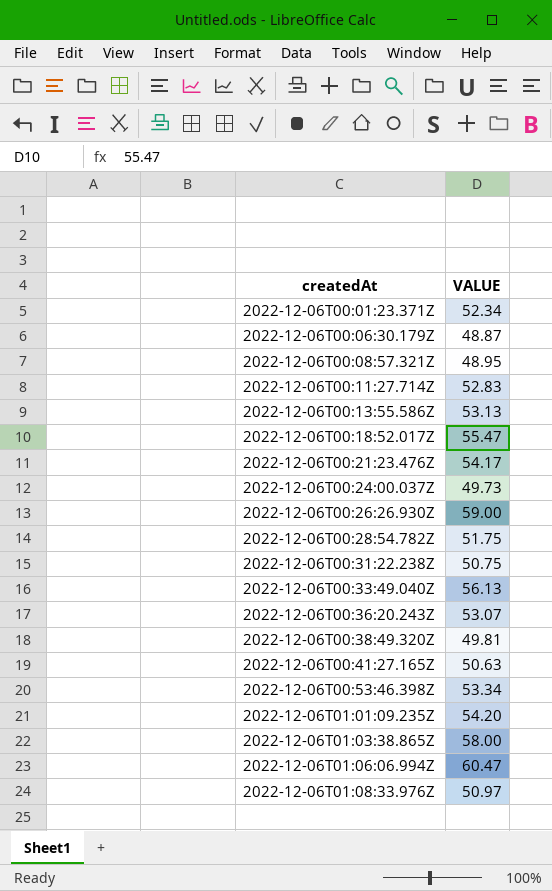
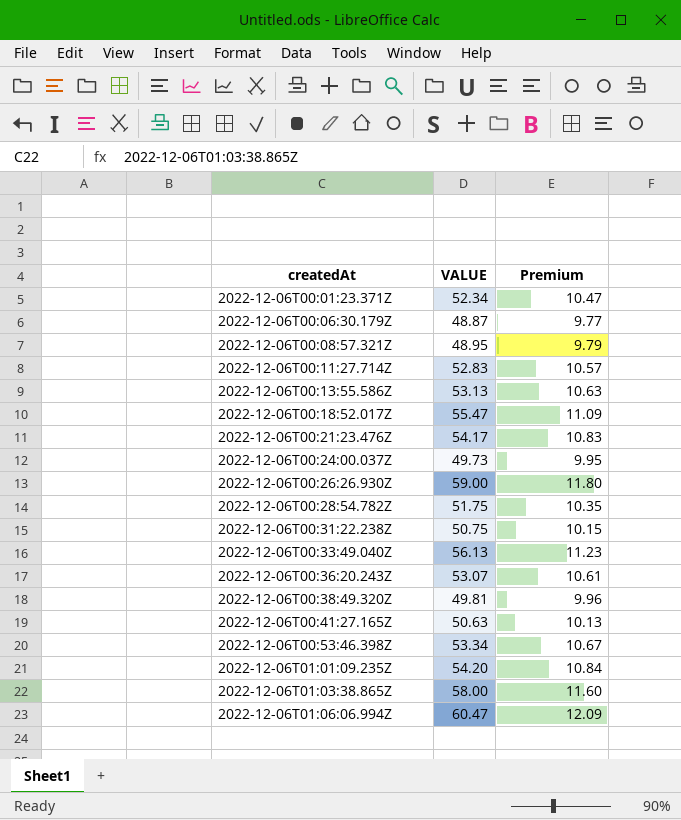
column Premium | formula: none -> [VALUE] * 0.2
row 2022-12-06T01:08:33.976Z: 50.97 -> none

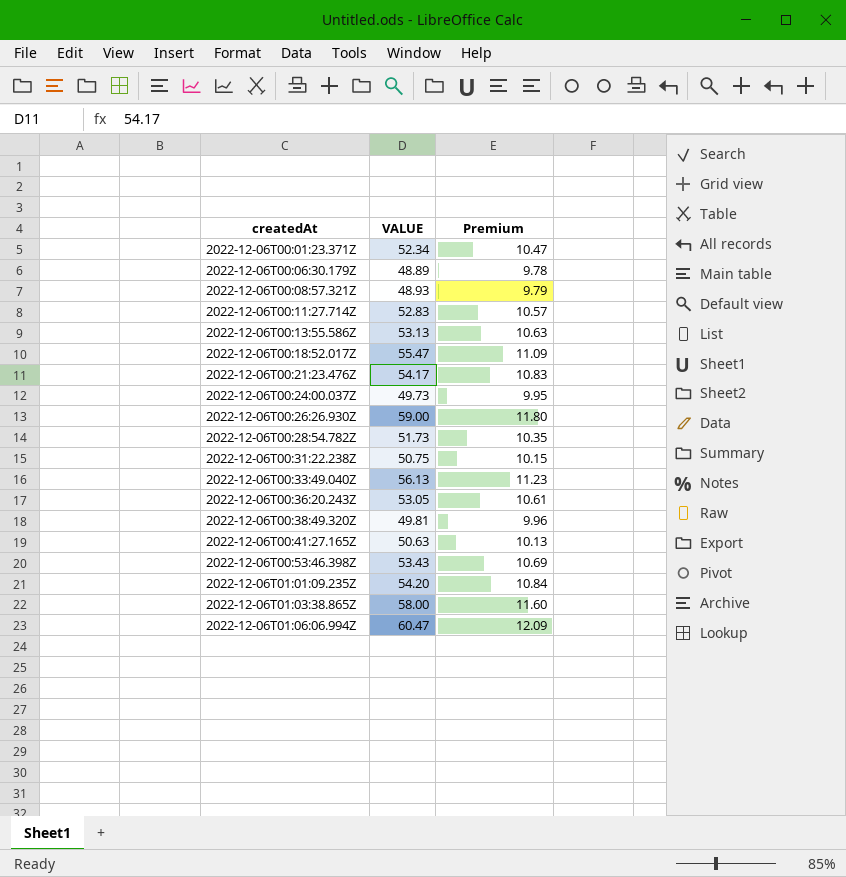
2022-12-06T00:06:30.179Z | VALUE: 48.87 -> 48.89
2022-12-06T00:06:30.179Z | Premium: 9.77 -> 9.78
2022-12-06T00:08:57.321Z | VALUE: 48.95 -> 48.93
2022-12-06T00:28:54.782Z | VALUE: 51.75 -> 51.73
2022-12-06T00:36:20.243Z | VALUE: 53.07 -> 53.05
2022-12-06T00:53:46.398Z | VALUE: 53.34 -> 53.43
2022-12-06T00:53:46.398Z | Premium: 10.67 -> 10.69

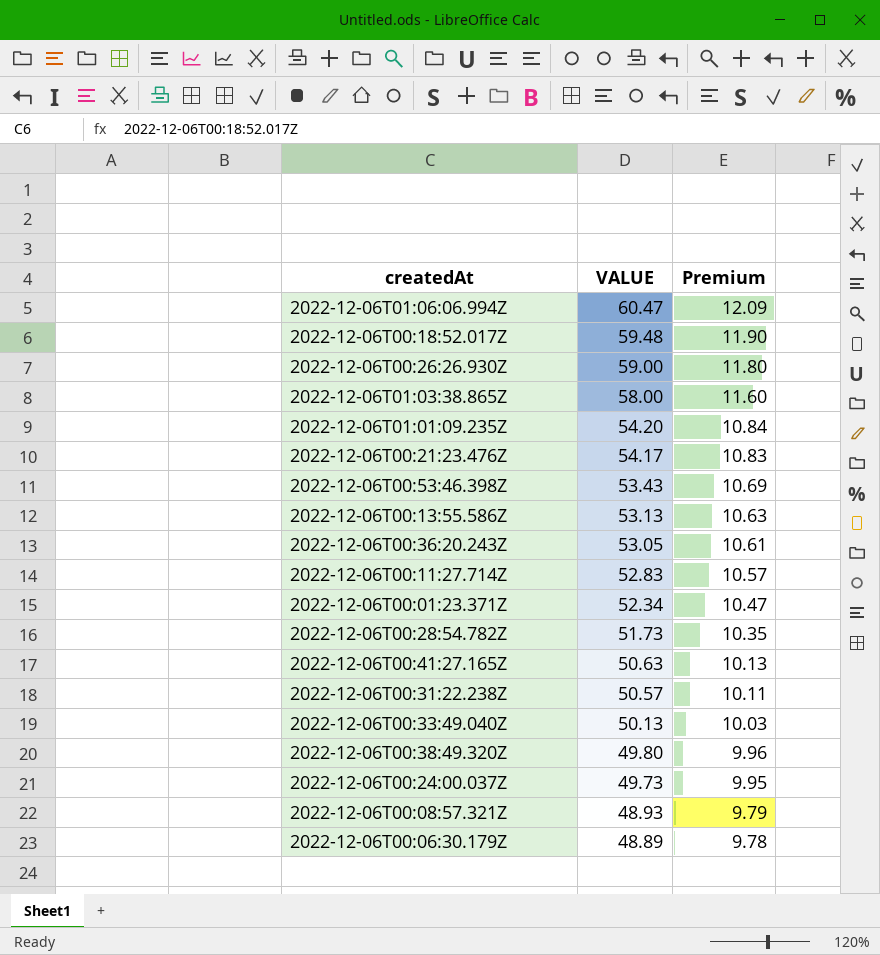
row order: createdAt ascending -> VALUE descending
2022-12-06T00:18:52.017Z | VALUE: 55.47 -> 59.48
2022-12-06T00:18:52.017Z | Premium: 11.09 -> 11.90
2022-12-06T00:31:22.238Z | VALUE: 50.75 -> 50.57
2022-12-06T00:31:22.238Z | Premium: 10.15 -> 10.11
2022-12-06T00:33:49.040Z | VALUE: 56.13 -> 50.13
2022-12-06T00:33:49.040Z | Premium: 11.23 -> 10.03
2022-12-06T00:38:49.320Z | VALUE: 49.81 -> 49.80

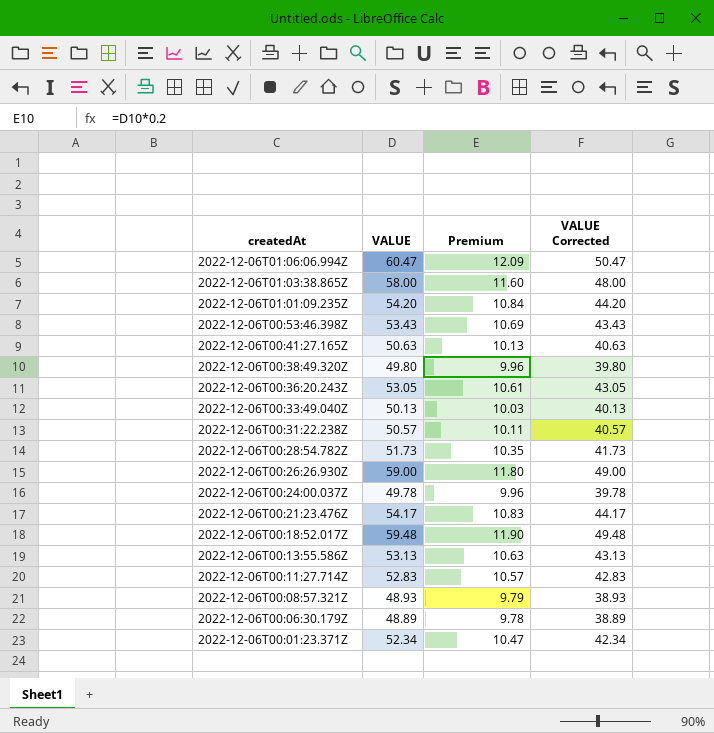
row order: VALUE descending -> createdAt descending
column VALUE Corrected | formula: none -> [VALUE] - 10
2022-12-06T00:24:00.037Z | VALUE: 49.73 -> 49.78
2022-12-06T00:24:00.037Z | Premium: 9.95 -> 9.96

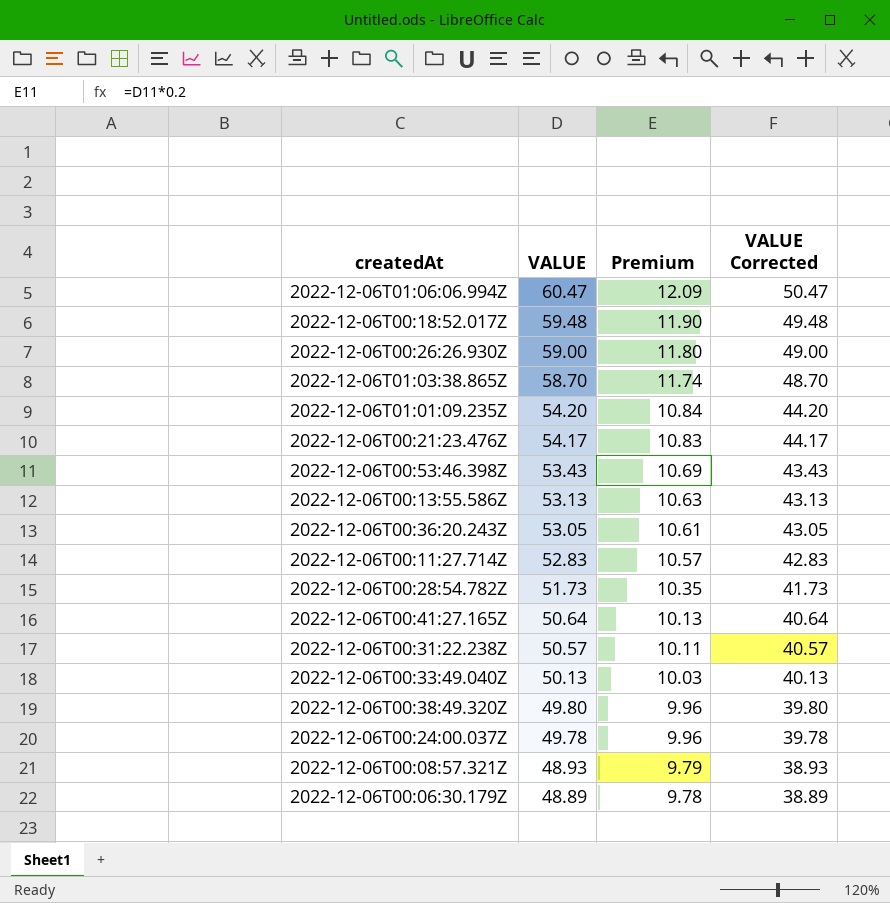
row order: createdAt descending -> VALUE descending
row 2022-12-06T00:01:23.371Z: 52.34 | 10.47 | 42.34 -> none
2022-12-06T01:03:38.865Z | VALUE: 58.00 -> 58.70
2022-12-06T01:03:38.865Z | Premium: 11.60 -> 11.74
2022-12-06T01:03:38.865Z | VALUE Corrected: 48.00 -> 48.70
2022-12-06T00:41:27.165Z | VALUE: 50.63 -> 50.64
2022-12-06T00:41:27.165Z | VALUE Corrected: 40.63 -> 40.64

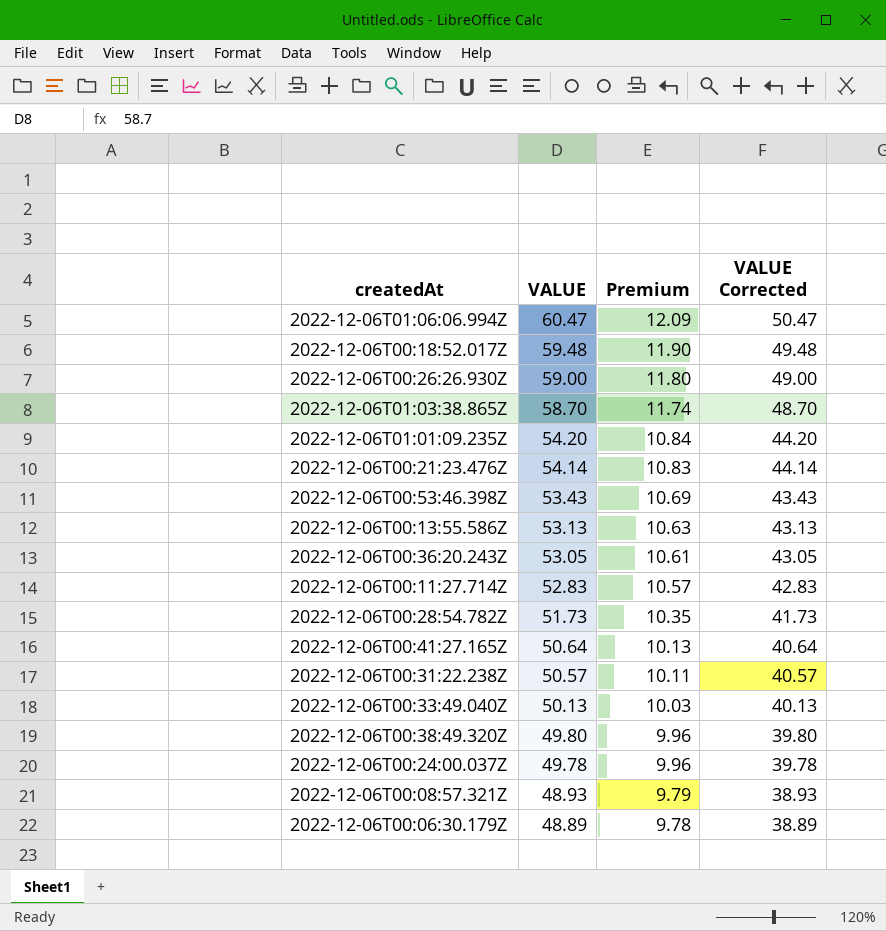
2022-12-06T00:21:23.476Z | VALUE: 54.17 -> 54.14
2022-12-06T00:21:23.476Z | VALUE Corrected: 44.17 -> 44.14

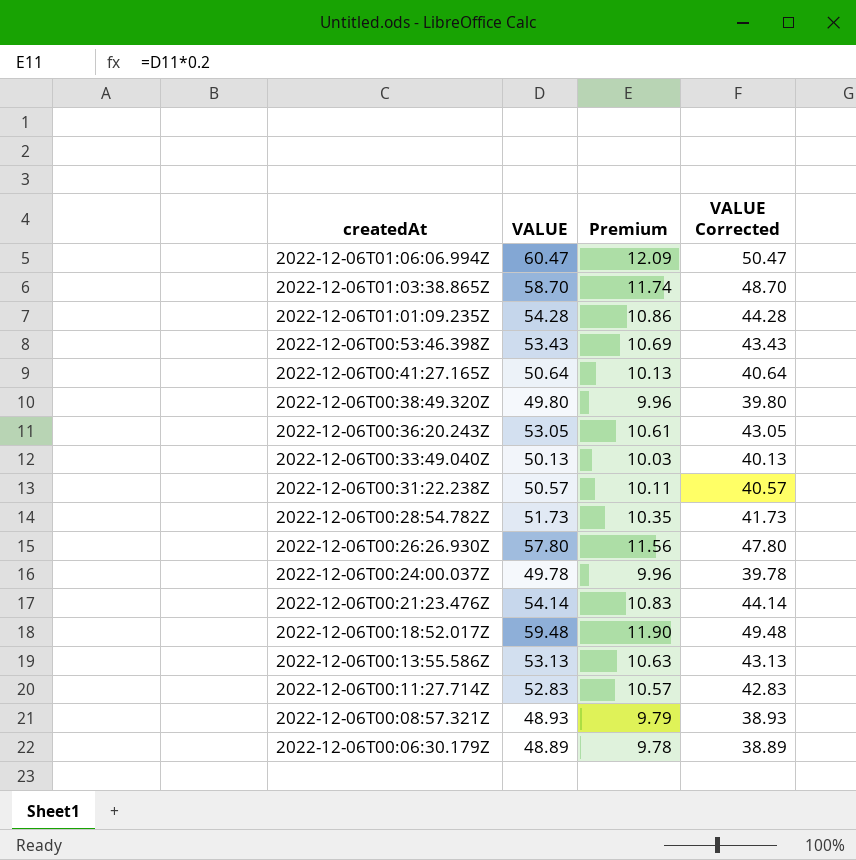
row order: VALUE descending -> createdAt descending
2022-12-06T01:01:09.235Z | VALUE: 54.20 -> 54.28
2022-12-06T01:01:09.235Z | Premium: 10.84 -> 10.86
2022-12-06T01:01:09.235Z | VALUE Corrected: 44.20 -> 44.28
2022-12-06T00:26:26.930Z | VALUE: 59.00 -> 57.80
2022-12-06T00:26:26.930Z | Premium: 11.80 -> 11.56
2022-12-06T00:26:26.930Z | VALUE Corrected: 49.00 -> 47.80

